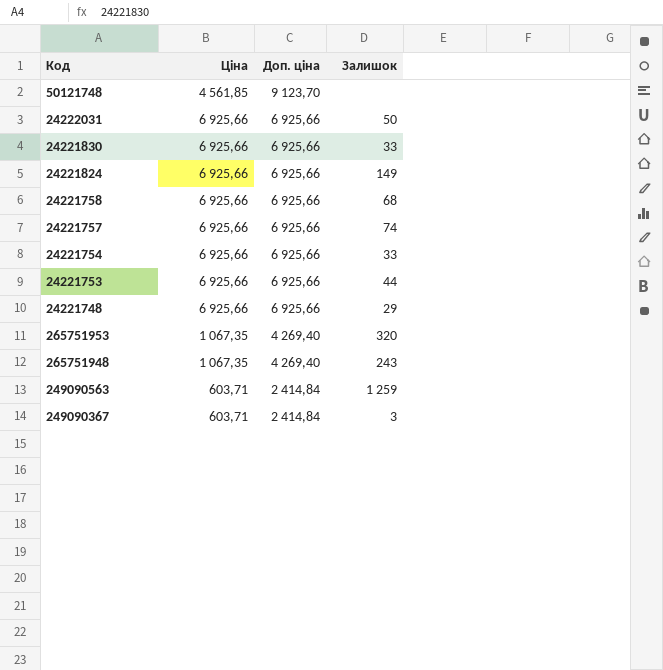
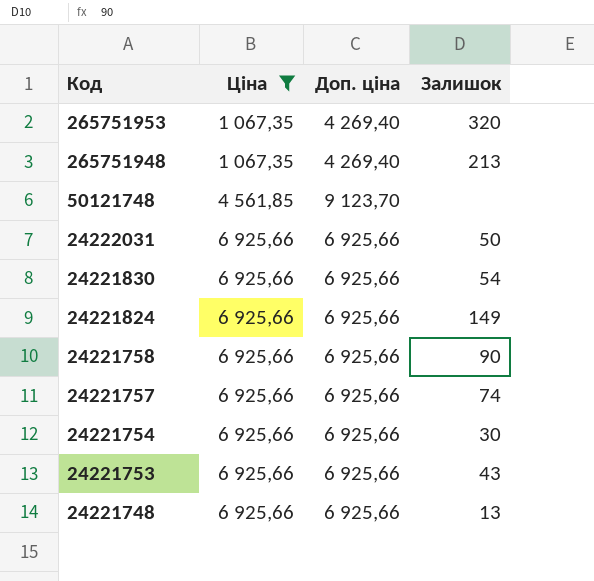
filter: none -> Ціна != 603,71
row order: Доп. ціна descending -> Код descending
265751948 | Залишок: 243 -> 213
24221830 | Залишок: 33 -> 54
24221758 | Залишок: 68 -> 90
24221754 | Залишок: 33 -> 30
24221753 | Залишок: 44 -> 43
24221748 | Залишок: 29 -> 13

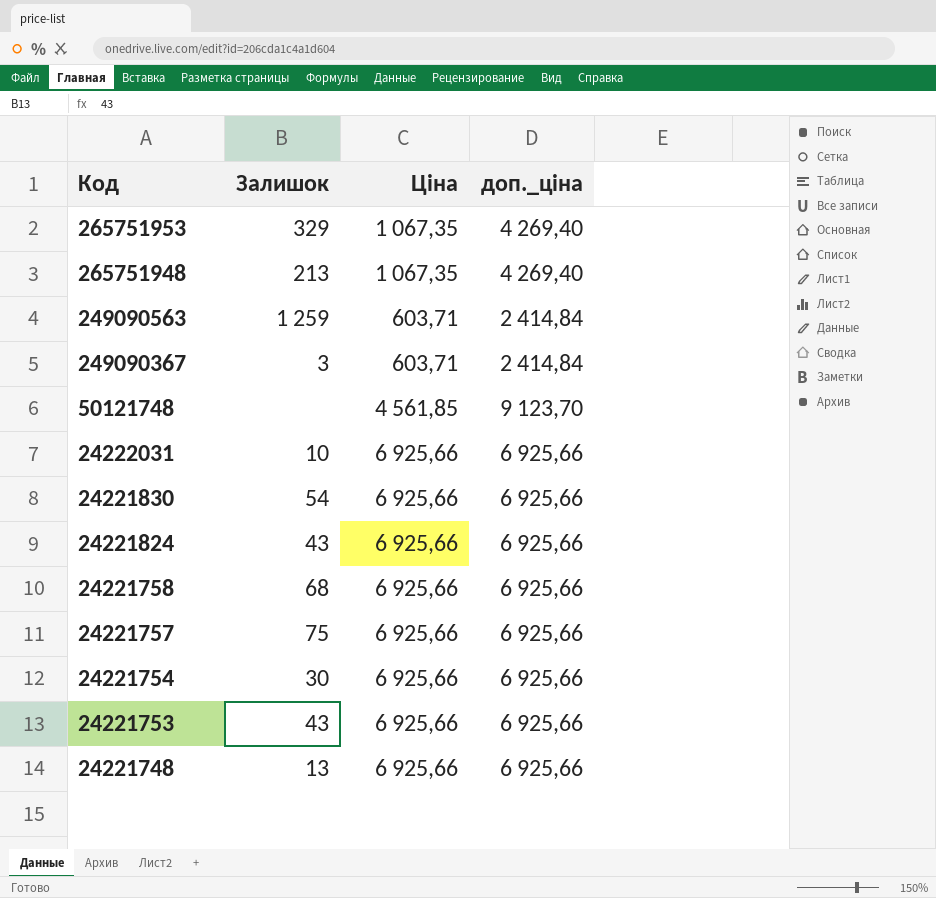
filter: Ціна != 603,71 -> none
column Залишок | position: 4 -> 2
column name: Доп. ціна -> доп._ціна
265751953 | Залишок: 320 -> 329
24222031 | Залишок: 50 -> 10
24221824 | Залишок: 149 -> 43
24221758 | Залишок: 90 -> 68
24221757 | Залишок: 74 -> 75

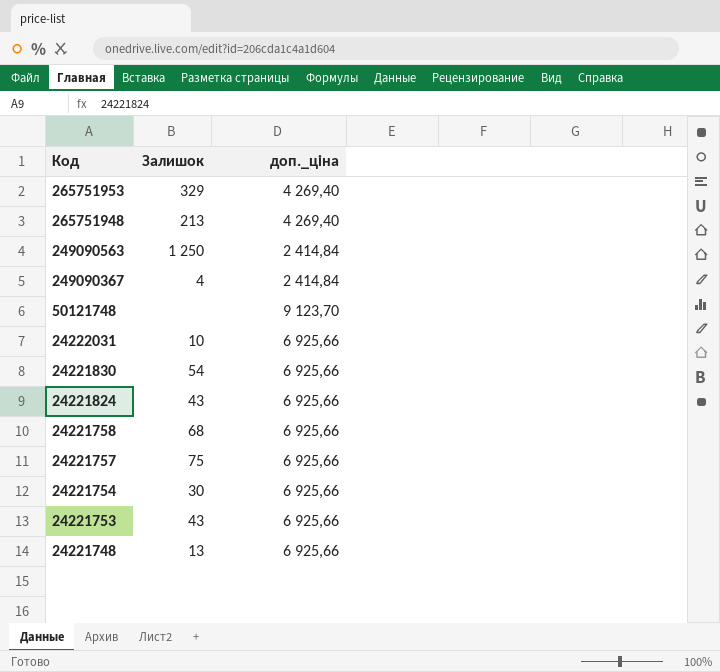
column Ціна | position: 3 -> none
249090563 | Залишок: 1 259 -> 1 250
249090367 | Залишок: 3 -> 4

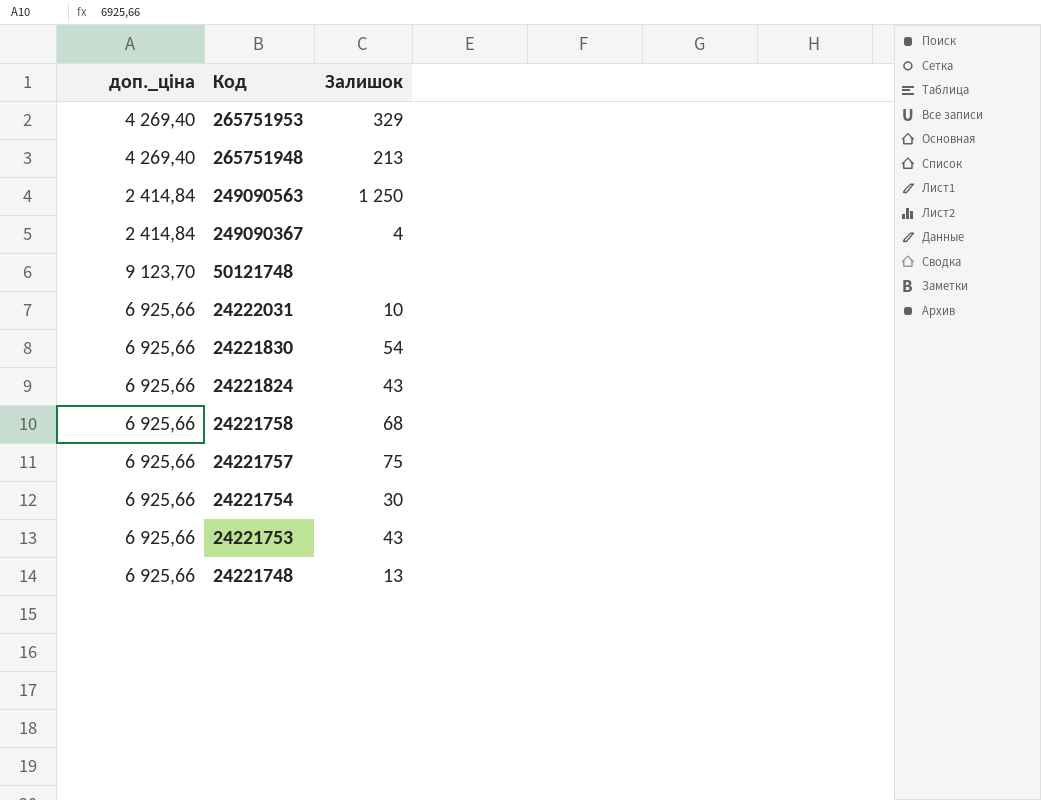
column доп._ціна | position: 3 -> 1

